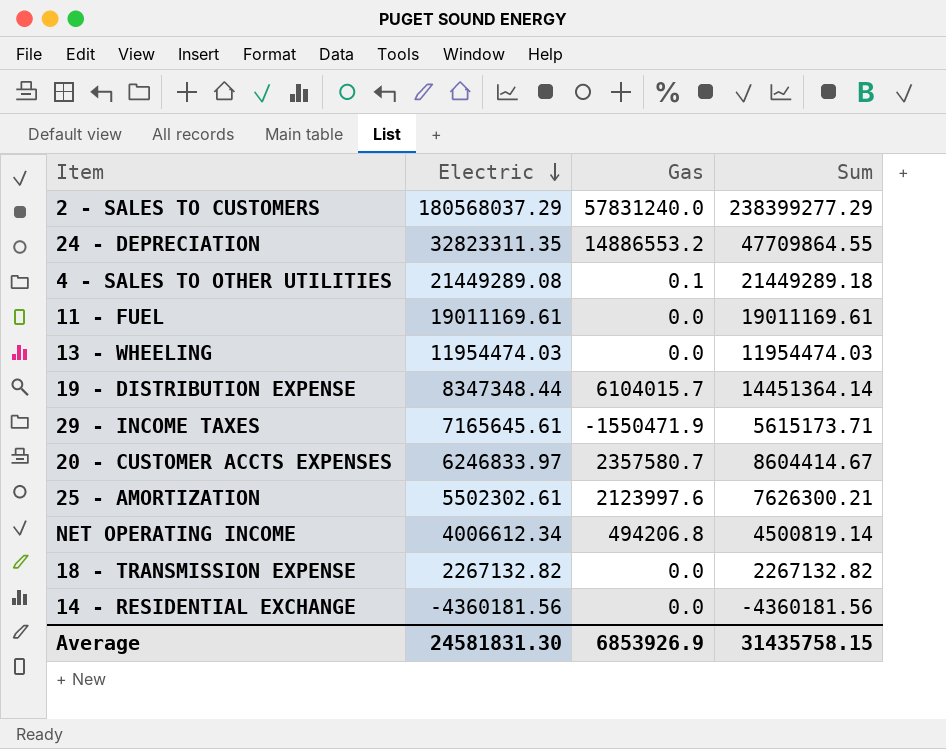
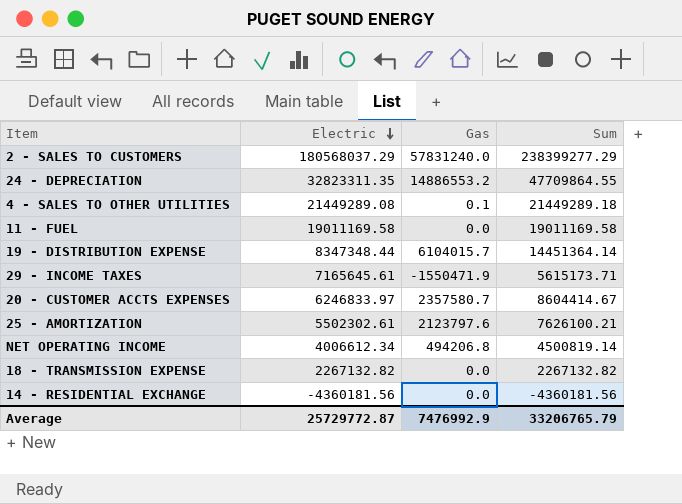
row 13 - WHEELING: 11954474.03 | 0.0 | 11954474.03 -> none
11 - FUEL | Electric: 19011169.61 -> 19011169.58
11 - FUEL | Sum: 19011169.61 -> 19011169.58
25 - AMORTIZATION | Gas: 2123997.6 -> 2123797.6
25 - AMORTIZATION | Sum: 7626300.21 -> 7626100.21
Average | Electric: 24581831.30 -> 25729772.87
Average | Gas: 6853926.9 -> 7476992.9
Average | Sum: 31435758.15 -> 33206765.79

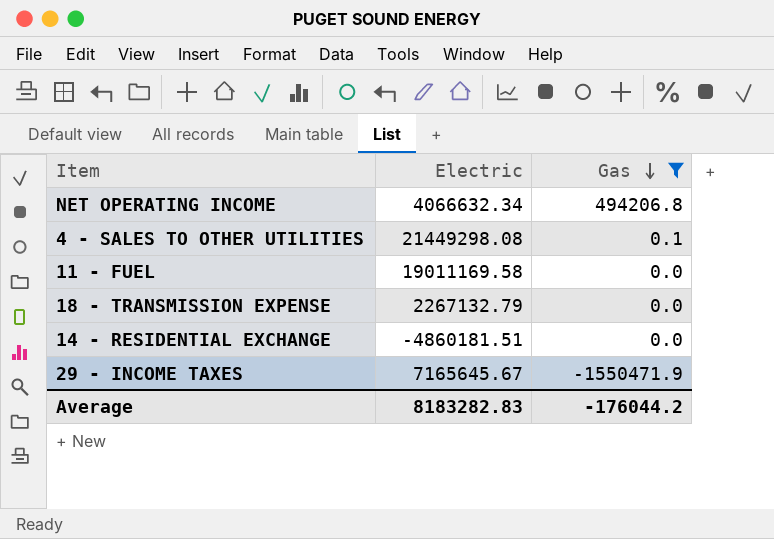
filter: none -> Gas <= 494206.8
row order: Electric descending -> Gas descending
column Sum | formula: [Electric] + [Gas] -> none
NET OPERATING INCOME | Electric: 4006612.34 -> 4066632.34
4 - SALES TO OTHER UTILITIES | Electric: 21449289.08 -> 21449298.08
18 - TRANSMISSION EXPENSE | Electric: 2267132.82 -> 2267132.79
14 - RESIDENTIAL EXCHANGE | Electric: -4360181.56 -> -4860181.51
29 - INCOME TAXES | Electric: 7165645.61 -> 7165645.67
Average | Electric: 25729772.87 -> 8183282.83
Average | Gas: 7476992.9 -> -176044.2

